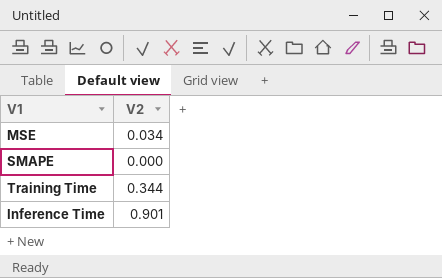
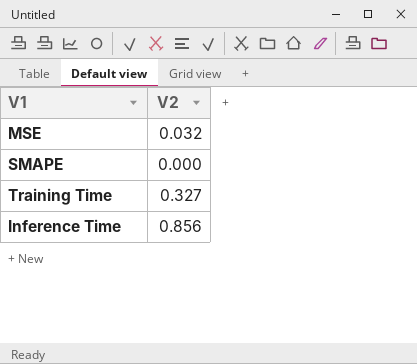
MSE | V2: 0.034 -> 0.032
Training Time | V2: 0.344 -> 0.327
Inference Time | V2: 0.901 -> 0.856

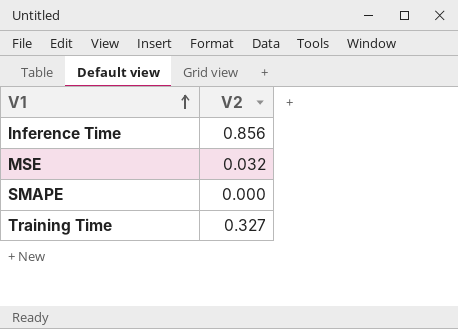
row order: none -> V1 ascending

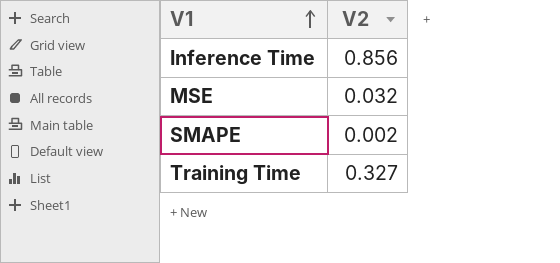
SMAPE | V2: 0.000 -> 0.002

